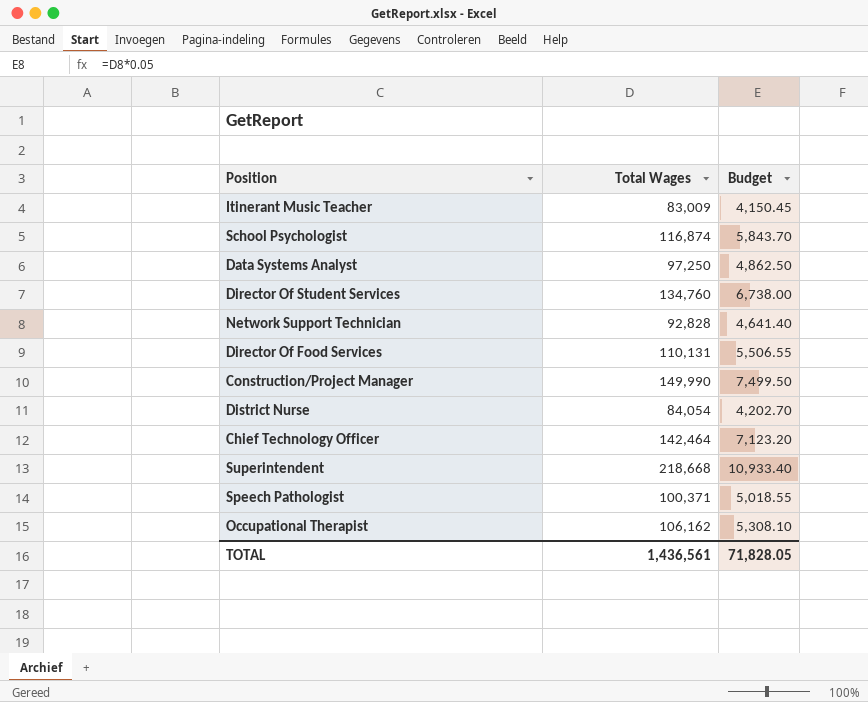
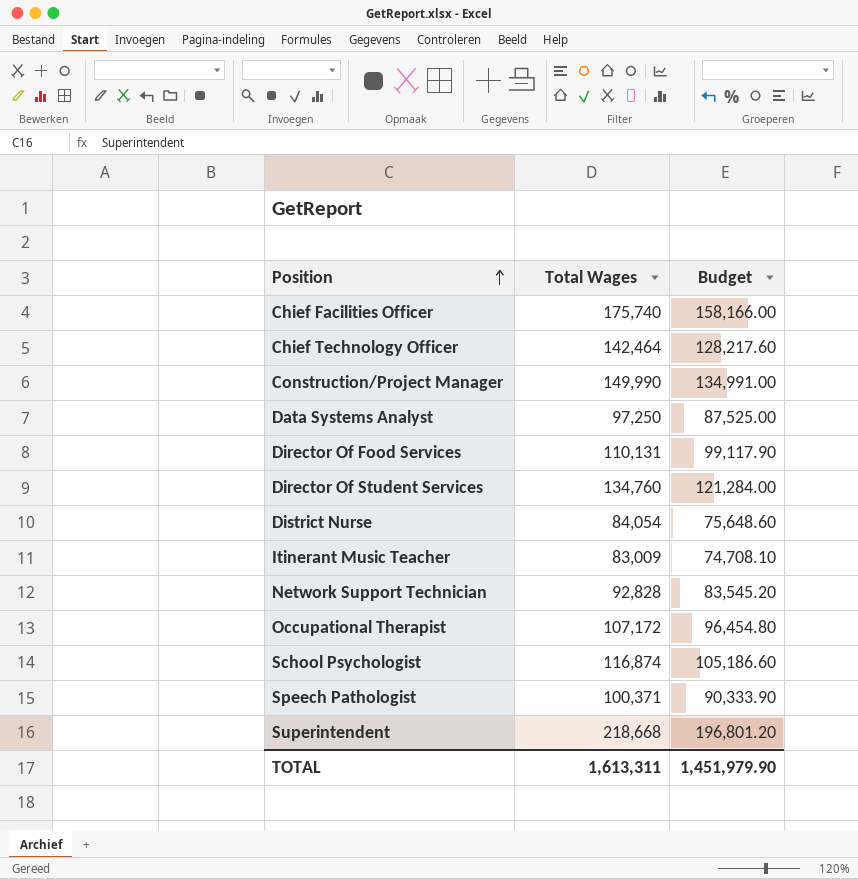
row order: none -> Position ascending
column Budget | formula: [Total Wages] * 0.05 -> [Total Wages] * 0.9
row Chief Facilities Officer: none -> 175,740 | 158,166.00
Occupational Therapist | Total Wages: 106,162 -> 107,172
TOTAL | Total Wages: 1,436,561 -> 1,613,311
TOTAL | Budget: 71,828.05 -> 1,451,979.90

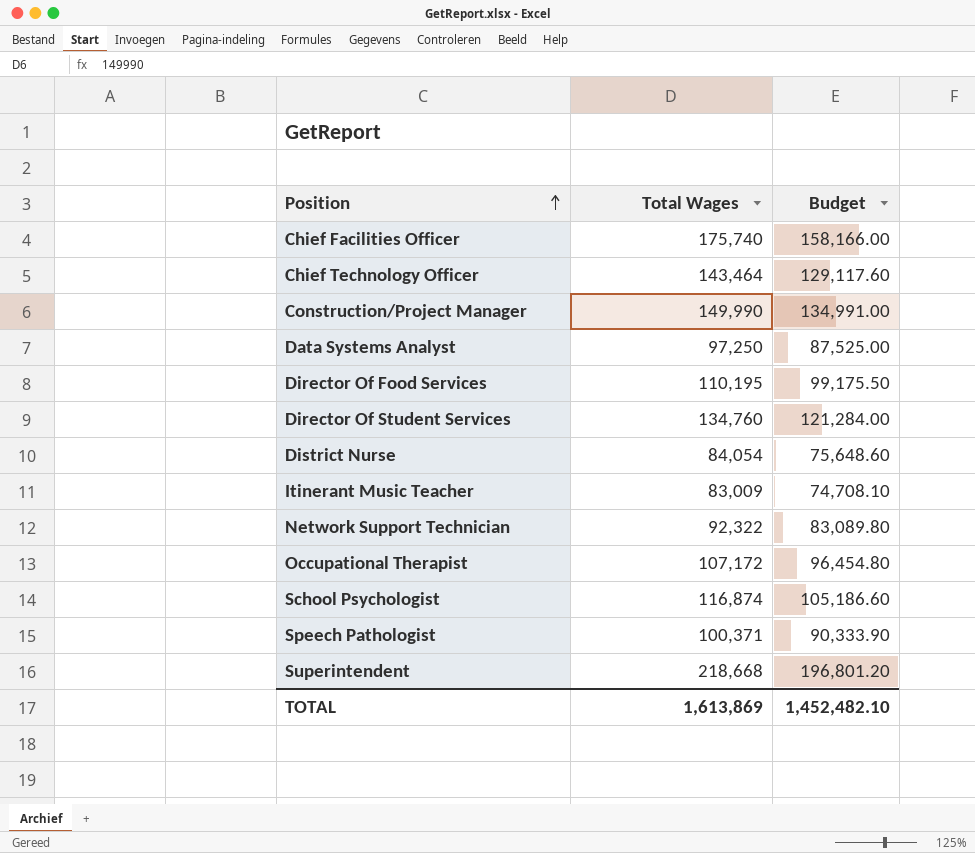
Chief Technology Officer | Total Wages: 142,464 -> 143,464
Chief Technology Officer | Budget: 128,217.60 -> 129,117.60
Director Of Food Services | Total Wages: 110,131 -> 110,195
Director Of Food Services | Budget: 99,117.90 -> 99,175.50
Network Support Technician | Total Wages: 92,828 -> 92,322
Network Support Technician | Budget: 83,545.20 -> 83,089.80
TOTAL | Total Wages: 1,613,311 -> 1,613,869
TOTAL | Budget: 1,451,979.90 -> 1,452,482.10

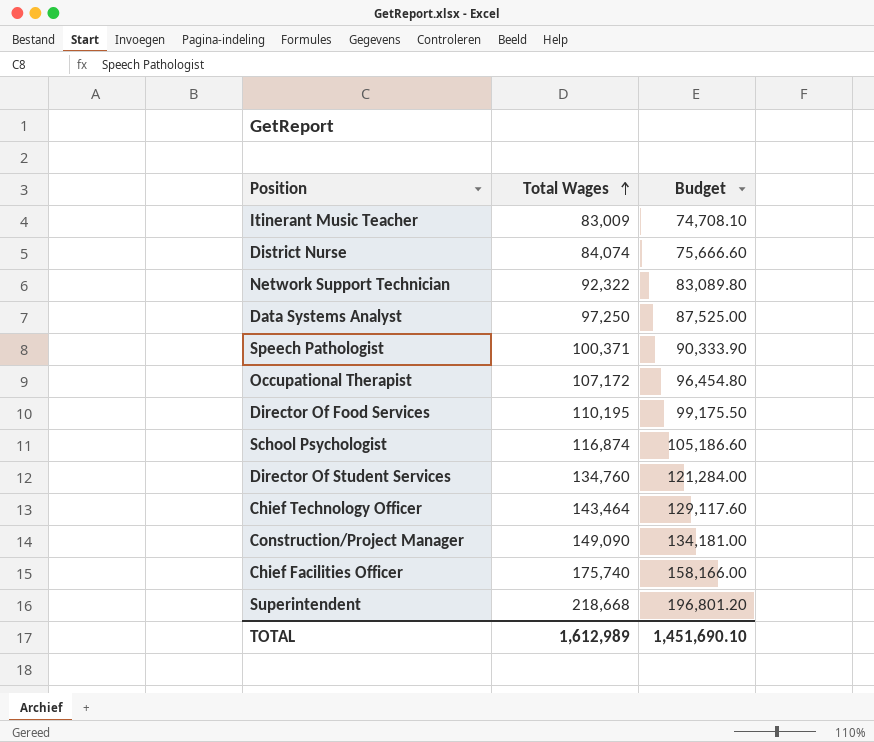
row order: Position ascending -> Total Wages ascending
District Nurse | Total Wages: 84,054 -> 84,074
District Nurse | Budget: 75,648.60 -> 75,666.60
Construction/Project Manager | Total Wages: 149,990 -> 149,090
Construction/Project Manager | Budget: 134,991.00 -> 134,181.00
TOTAL | Total Wages: 1,613,869 -> 1,612,989
TOTAL | Budget: 1,452,482.10 -> 1,451,690.10

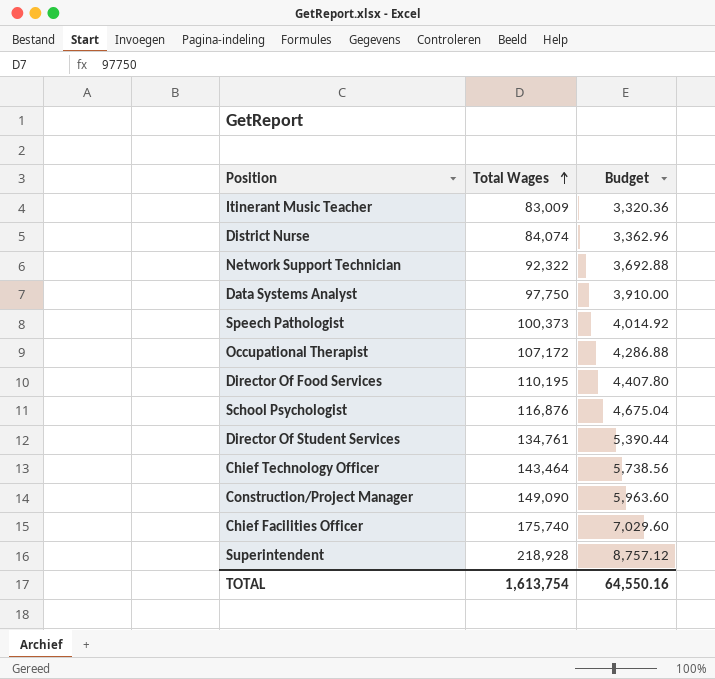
column Budget | formula: [Total Wages] * 0.9 -> [Total Wages] * 0.04
Data Systems Analyst | Total Wages: 97,250 -> 97,750
Speech Pathologist | Total Wages: 100,371 -> 100,373
School Psychologist | Total Wages: 116,874 -> 116,876
Director Of Student Services | Total Wages: 134,760 -> 134,761
Superintendent | Total Wages: 218,668 -> 218,928
TOTAL | Total Wages: 1,612,989 -> 1,613,754
TOTAL | Budget: 1,451,690.10 -> 64,550.16

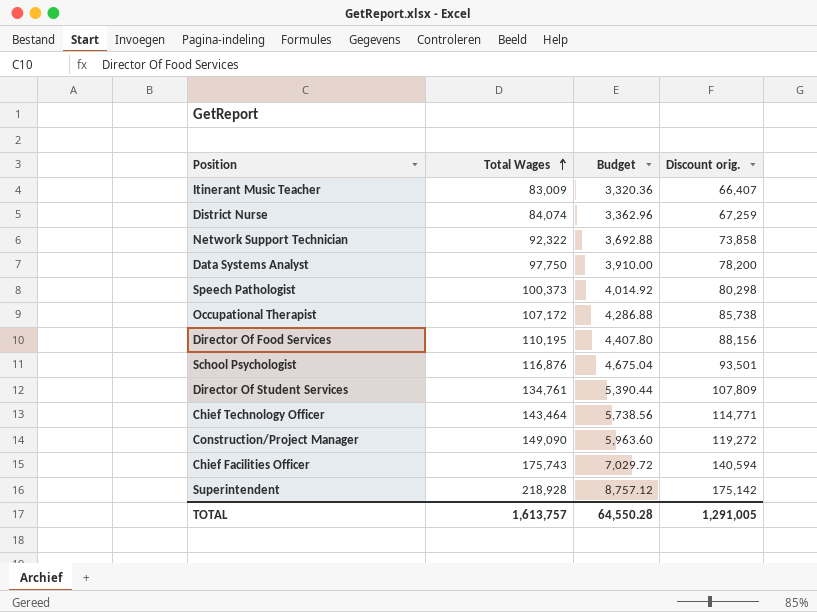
column Discount orig. | formula: none -> [Total Wages] * 0.8
Chief Facilities Officer | Total Wages: 175,740 -> 175,743
Chief Facilities Officer | Budget: 7,029.60 -> 7,029.72
TOTAL | Total Wages: 1,613,754 -> 1,613,757
TOTAL | Budget: 64,550.16 -> 64,550.28

